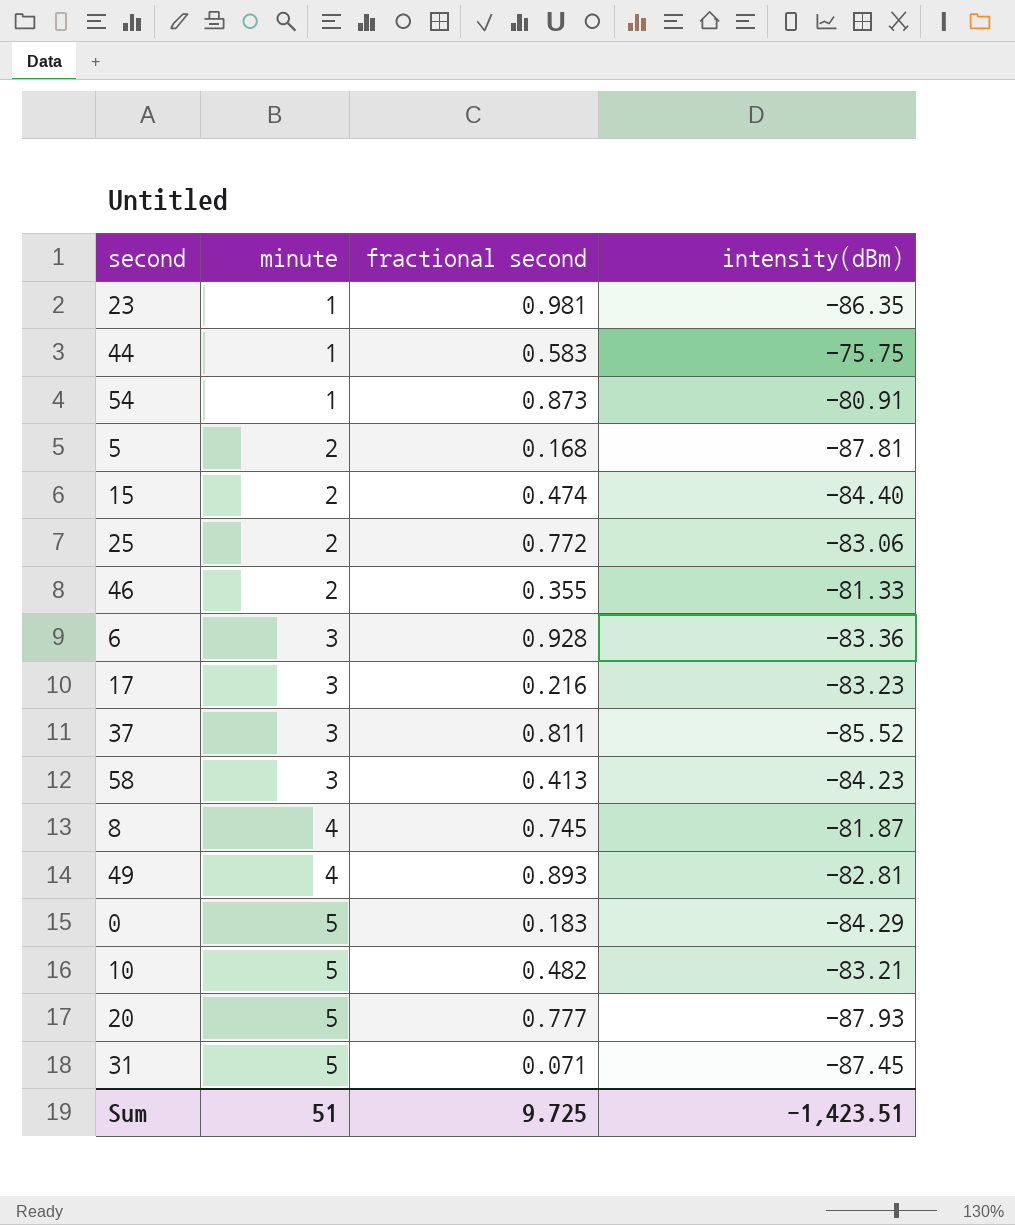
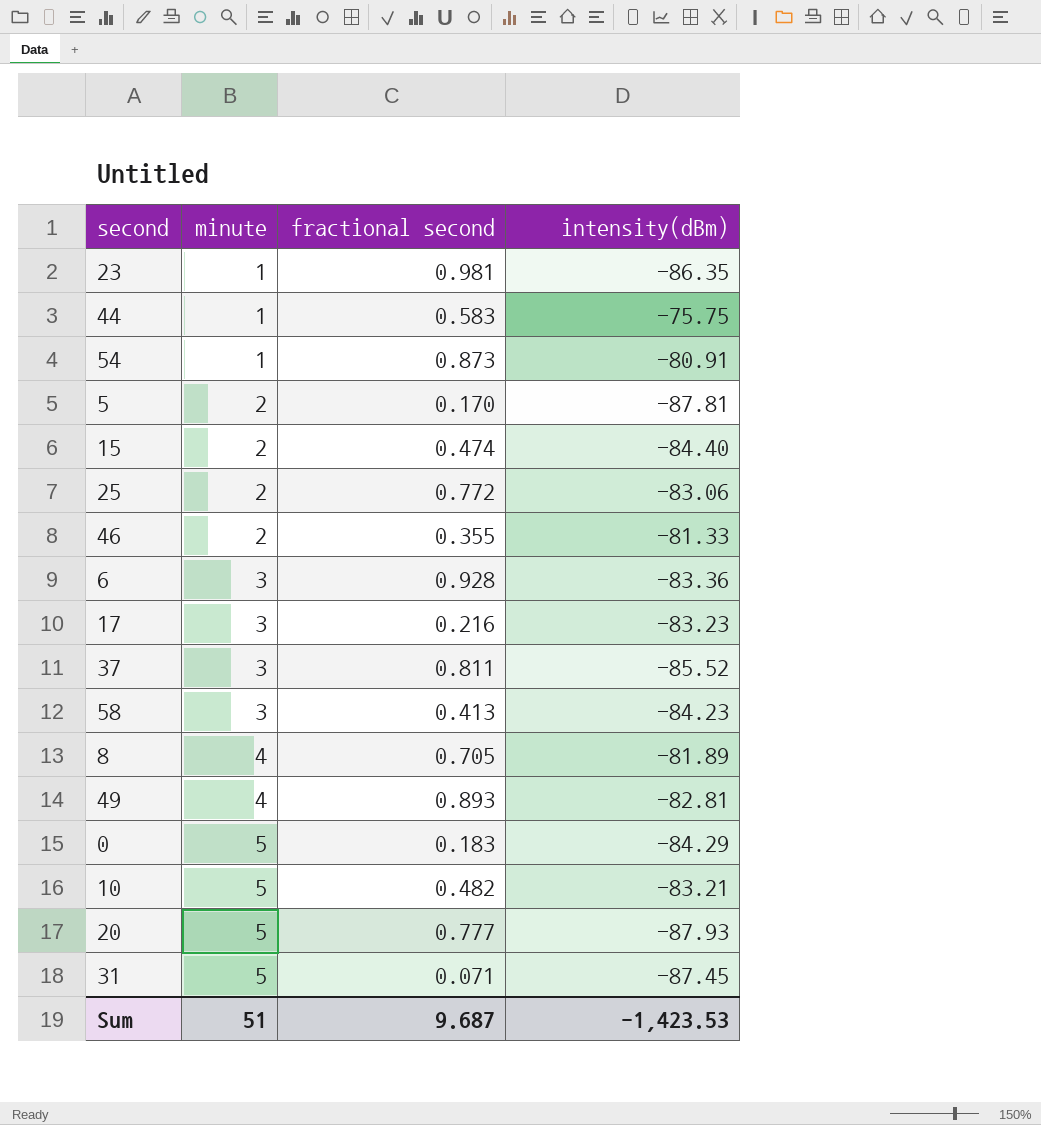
5 | fractional second: 0.168 -> 0.170
8 | fractional second: 0.745 -> 0.705
8 | intensity(dBm): -81.87 -> -81.89
Sum | fractional second: 9.725 -> 9.687
Sum | intensity(dBm): -1,423.51 -> -1,423.53

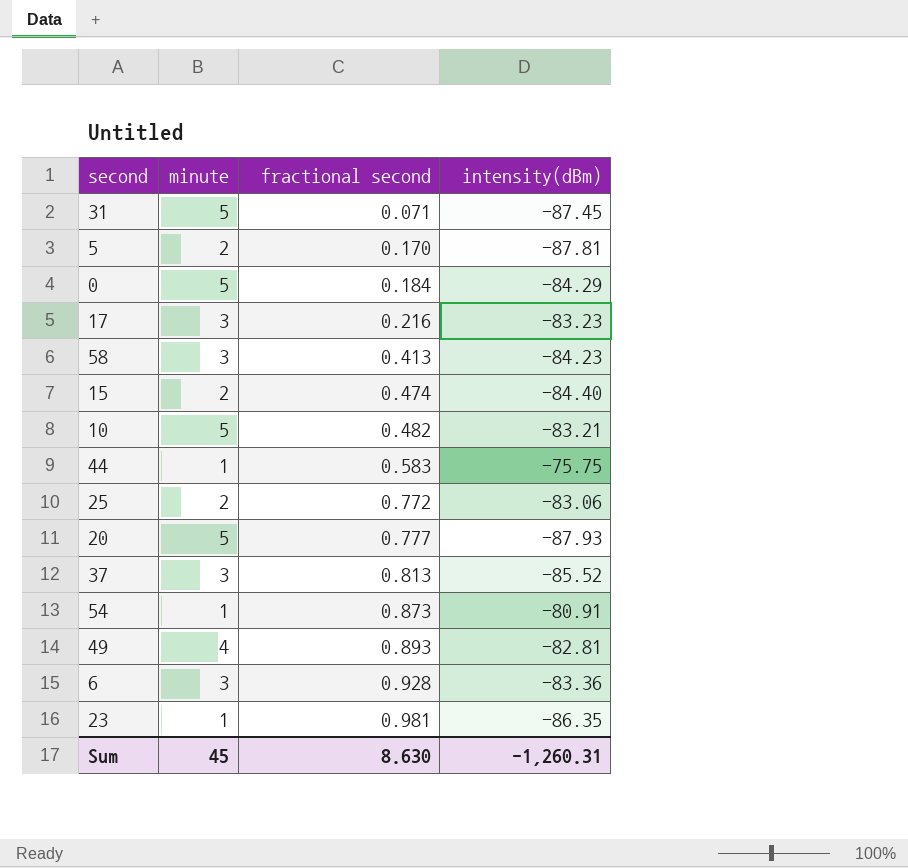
row order: minute ascending -> fractional second ascending
row 46: 2 | 0.355 | -81.33 -> none
row 8: 4 | 0.705 | -81.89 -> none
0 | fractional second: 0.183 -> 0.184
37 | fractional second: 0.811 -> 0.813
Sum | minute: 51 -> 45
Sum | fractional second: 9.687 -> 8.630
Sum | intensity(dBm): -1,423.53 -> -1,260.31

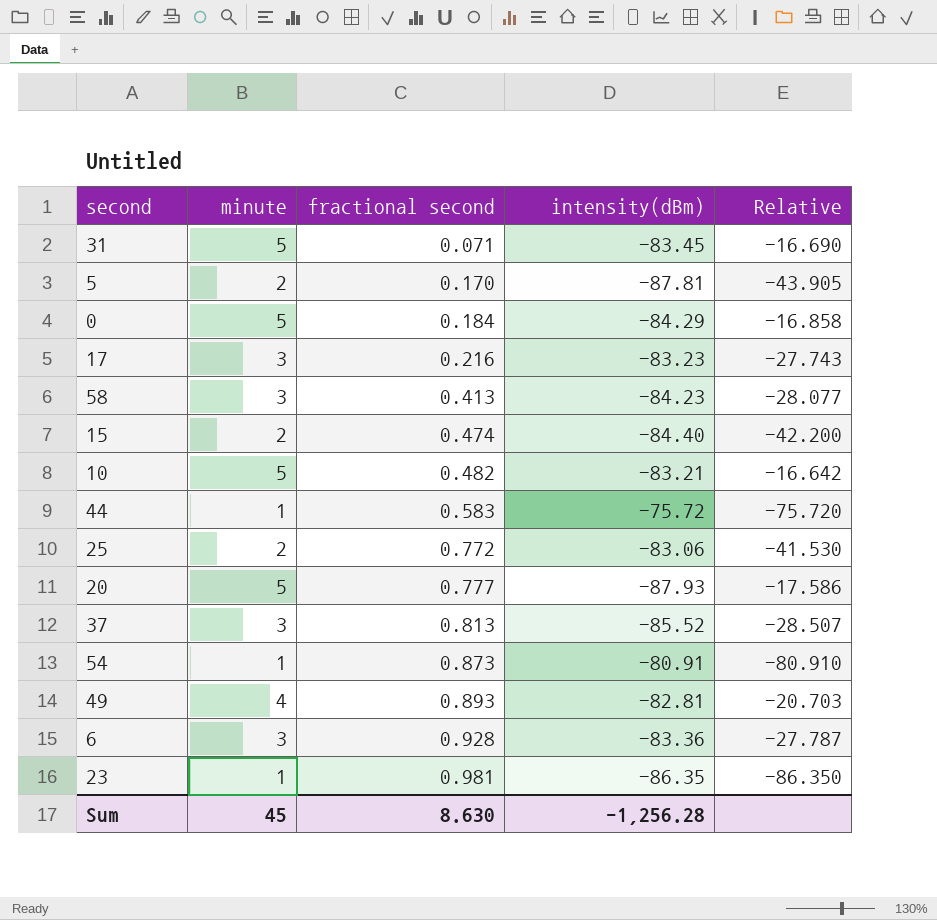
column Relative | formula: none -> [intensity(dBm)] / [minute]
31 | intensity(dBm): -87.45 -> -83.45
44 | intensity(dBm): -75.75 -> -75.72
Sum | intensity(dBm): -1,260.31 -> -1,256.28

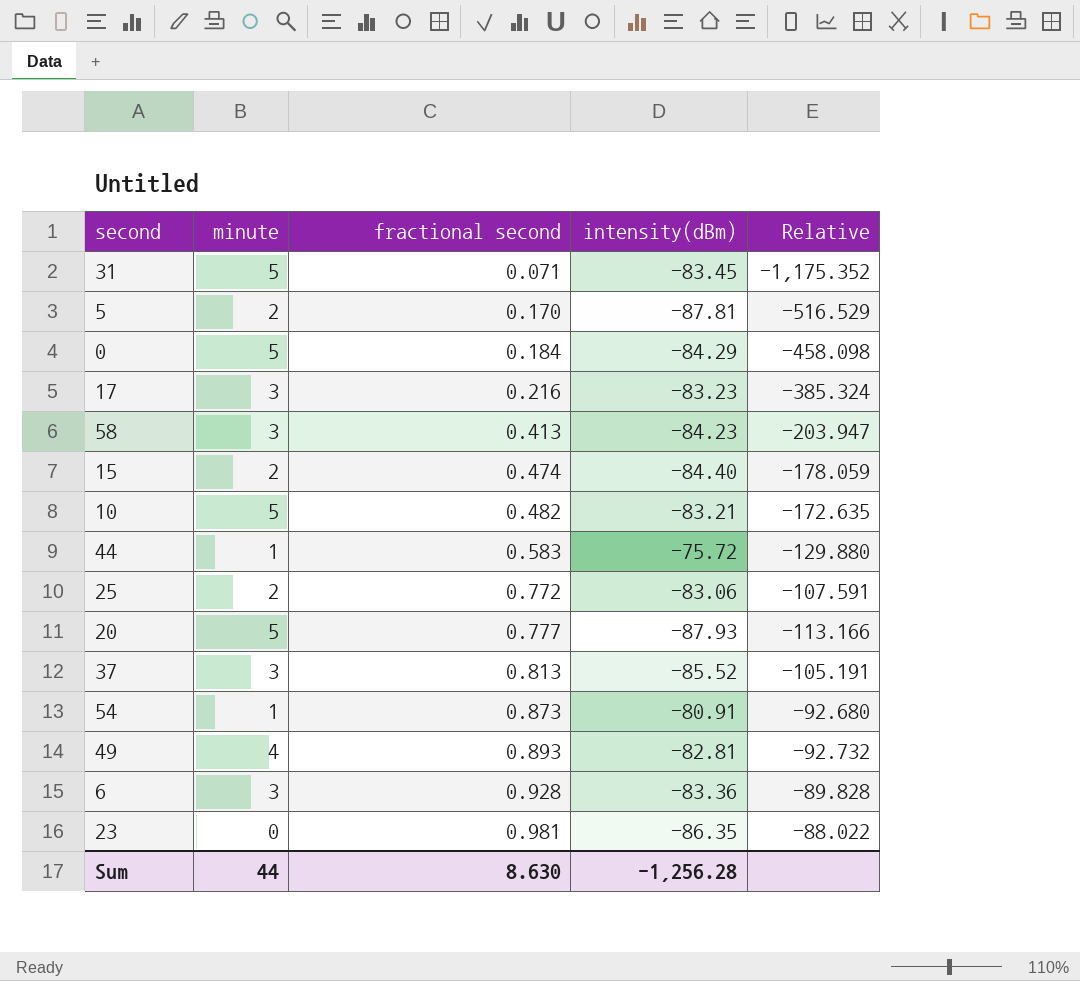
column Relative | formula: [intensity(dBm)] / [minute] -> [intensity(dBm)] / [fractional second]
23 | minute: 1 -> 0
Sum | minute: 45 -> 44

